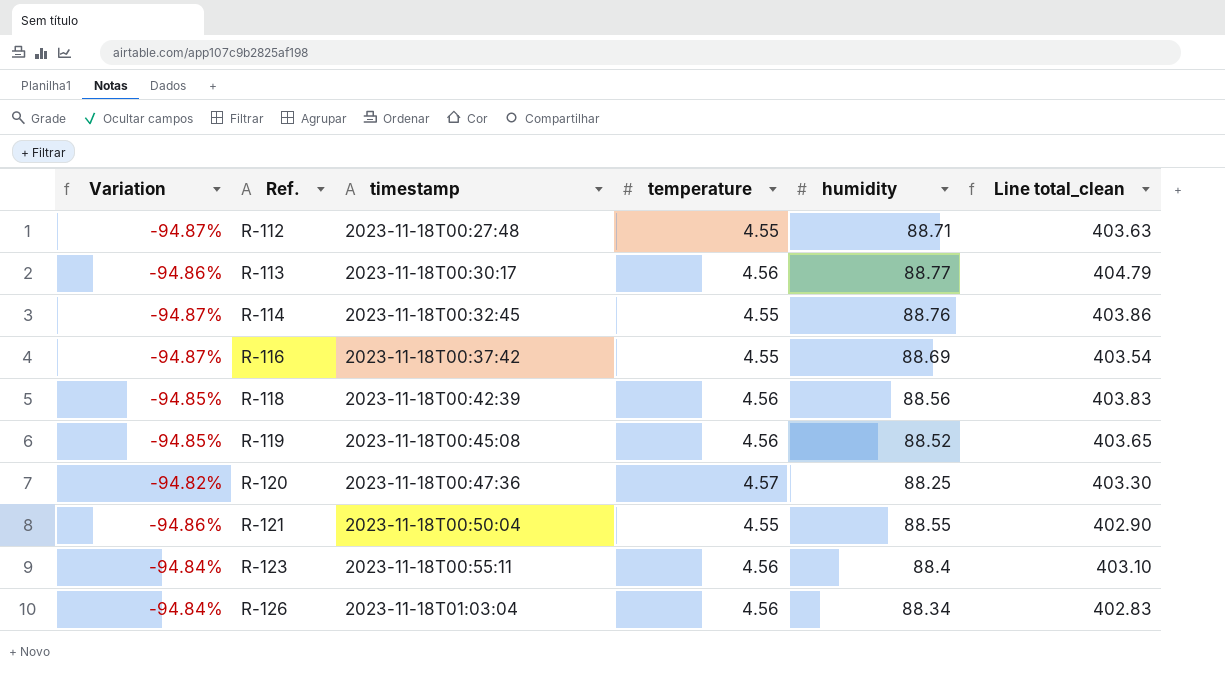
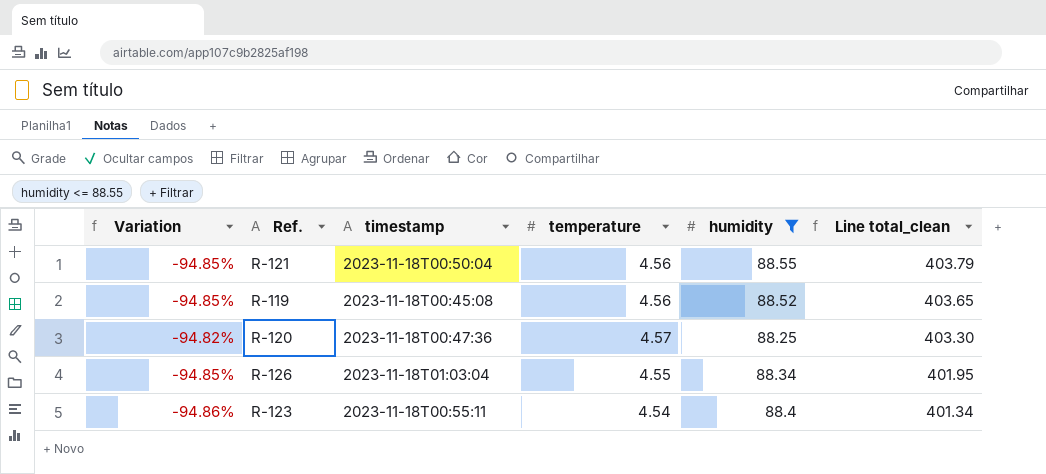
filter: none -> humidity <= 88.55
row order: Ref. ascending -> Line total_clean descending
R-121 | Variation: -94.86% -> -94.85%
R-121 | temperature: 4.55 -> 4.56
R-121 | Line total_clean: 402.90 -> 403.79
R-126 | Variation: -94.84% -> -94.85%
R-126 | temperature: 4.56 -> 4.55
R-126 | Line total_clean: 402.83 -> 401.95
R-123 | Variation: -94.84% -> -94.86%
R-123 | temperature: 4.56 -> 4.54
R-123 | Line total_clean: 403.10 -> 401.34

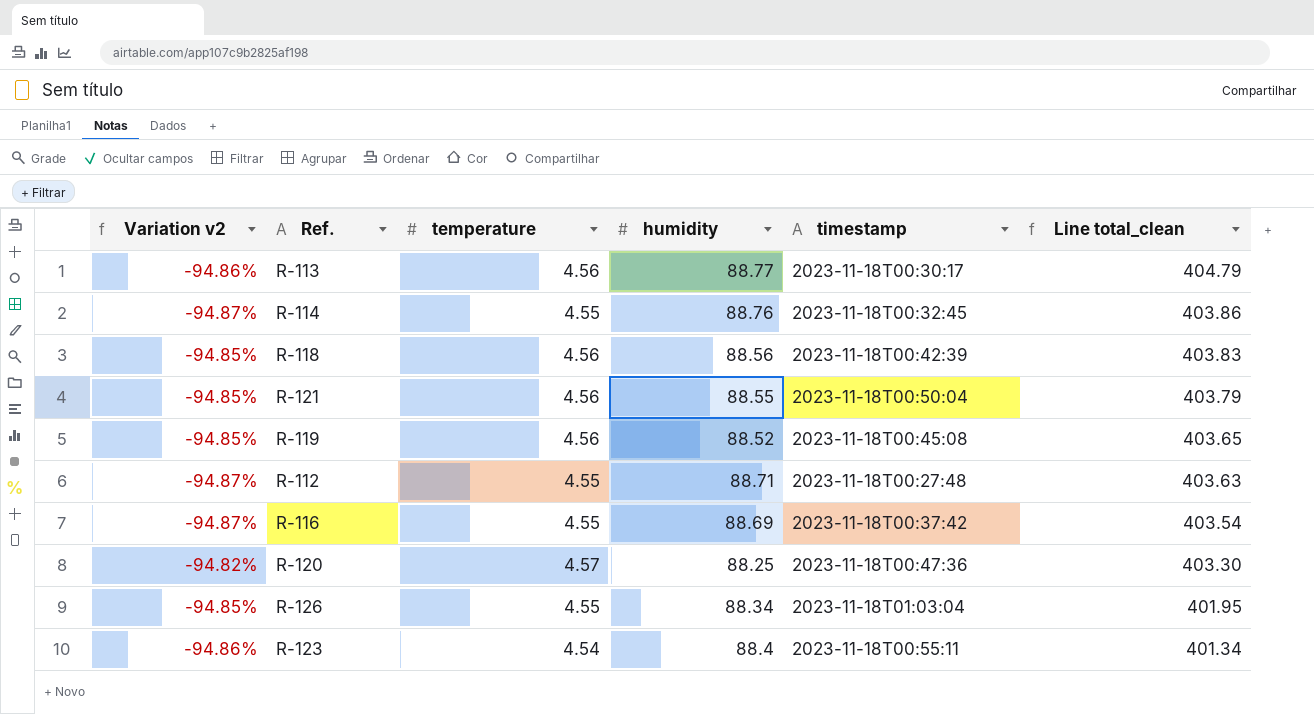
filter: humidity <= 88.55 -> none
column name: Variation -> Variation v2
column timestamp | position: 3 -> 5

